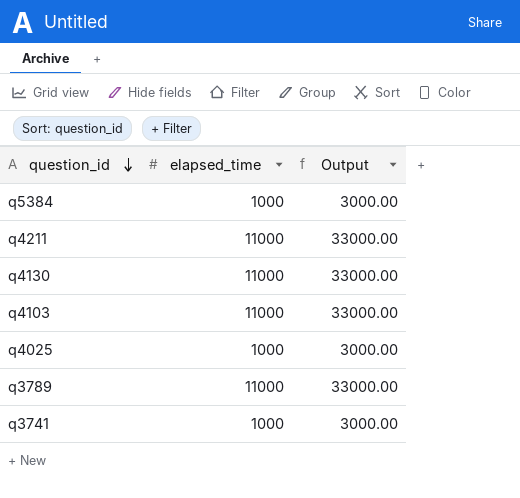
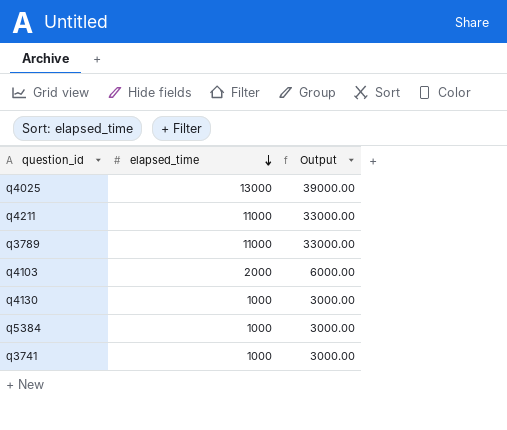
row order: question_id descending -> elapsed_time descending
q4025 | elapsed_time: 1000 -> 13000
q4025 | Output: 3000.00 -> 39000.00
q4103 | elapsed_time: 11000 -> 2000
q4103 | Output: 33000.00 -> 6000.00
q4130 | elapsed_time: 11000 -> 1000
q4130 | Output: 33000.00 -> 3000.00

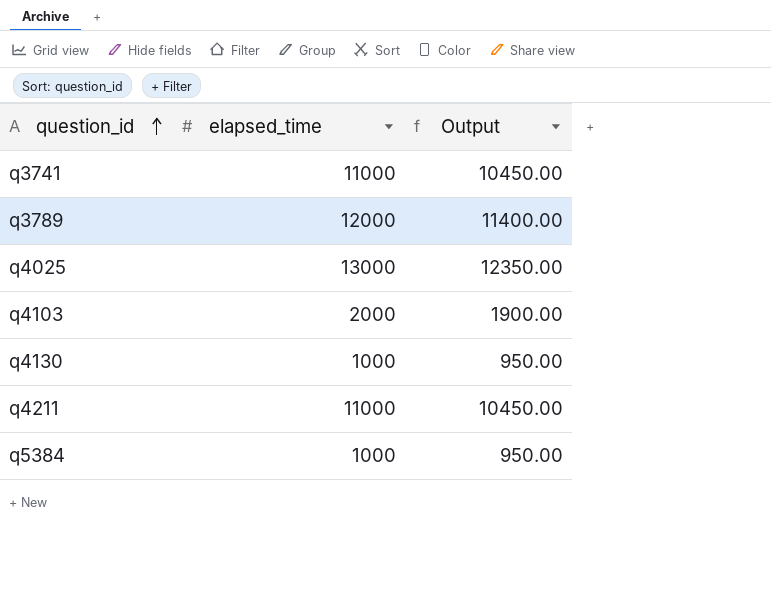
row order: elapsed_time descending -> question_id ascending
column Output | formula: [elapsed_time] * 3 -> [elapsed_time] * 0.95
q3741 | elapsed_time: 1000 -> 11000
q3789 | elapsed_time: 11000 -> 12000

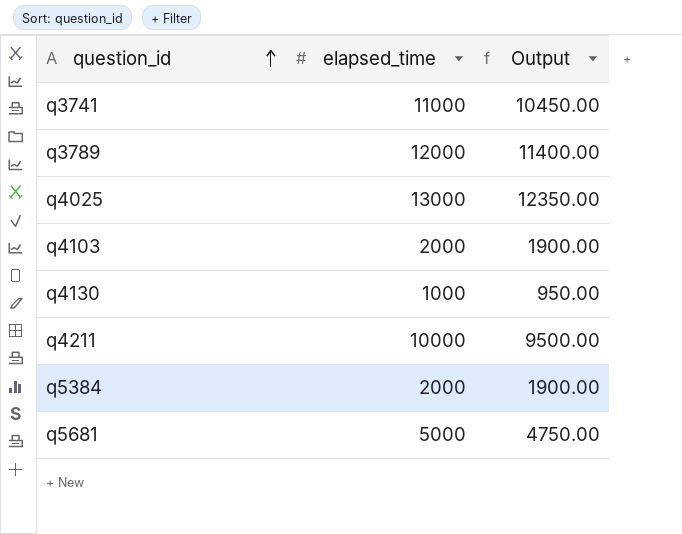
q4211 | elapsed_time: 11000 -> 10000
q4211 | Output: 10450.00 -> 9500.00
q5384 | elapsed_time: 1000 -> 2000
q5384 | Output: 950.00 -> 1900.00
row q5681: none -> 5000 | 4750.00

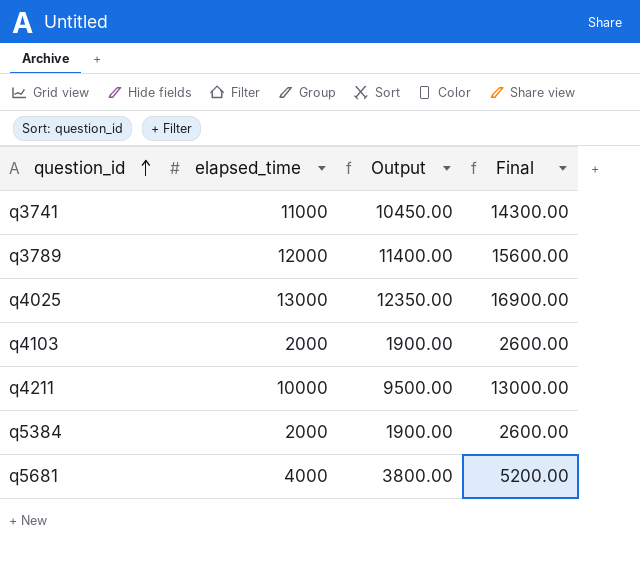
column Final | formula: none -> [elapsed_time] * 1.3
row q4130: 1000 | 950.00 -> none
q5681 | elapsed_time: 5000 -> 4000
q5681 | Output: 4750.00 -> 3800.00

